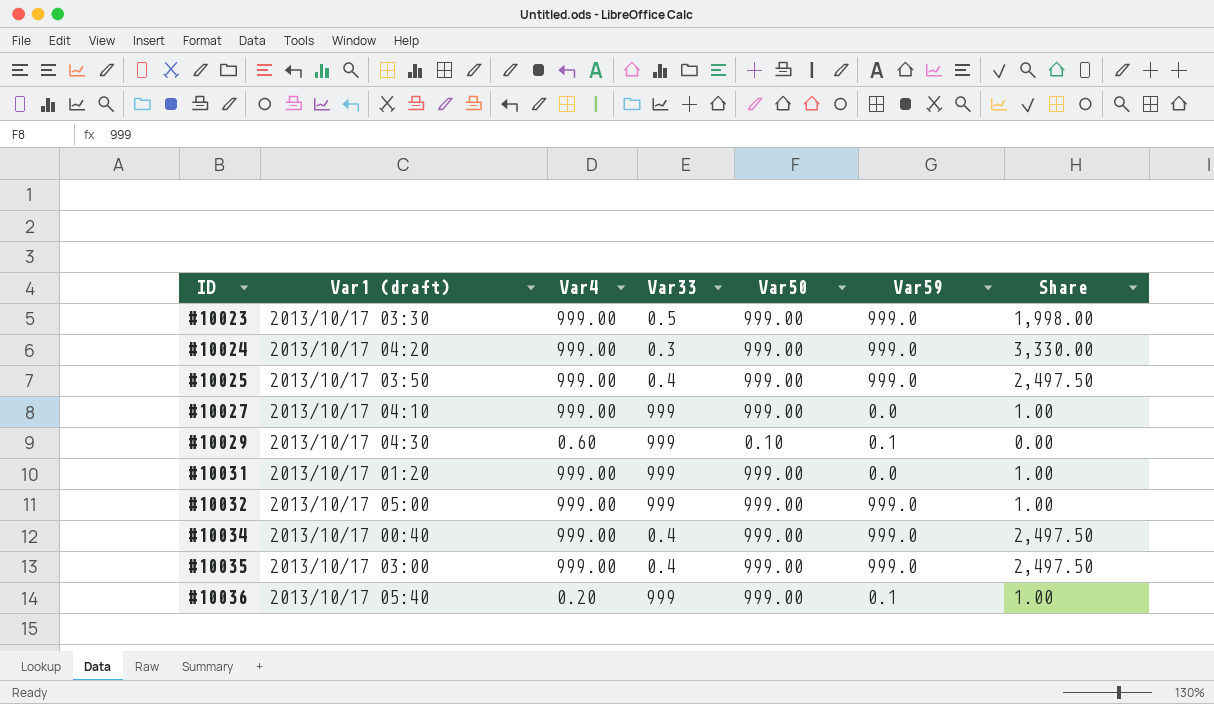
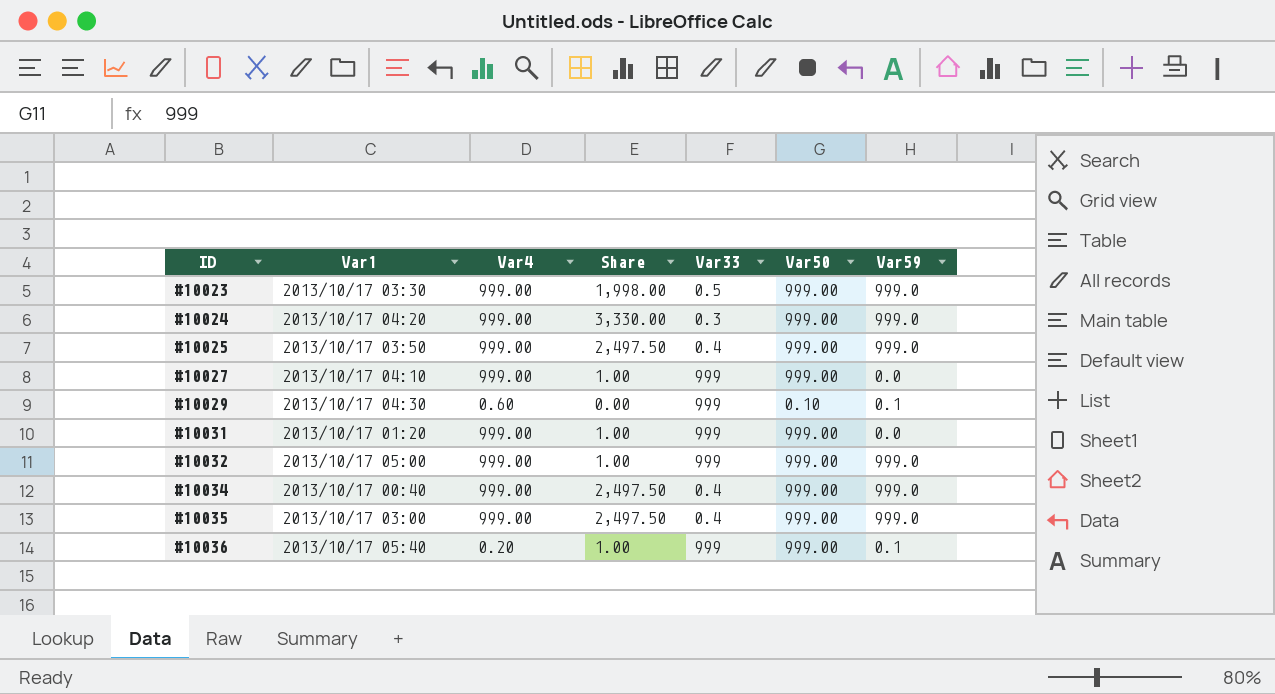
column name: Var1 (draft) -> Var1
column Share | position: 7 -> 4

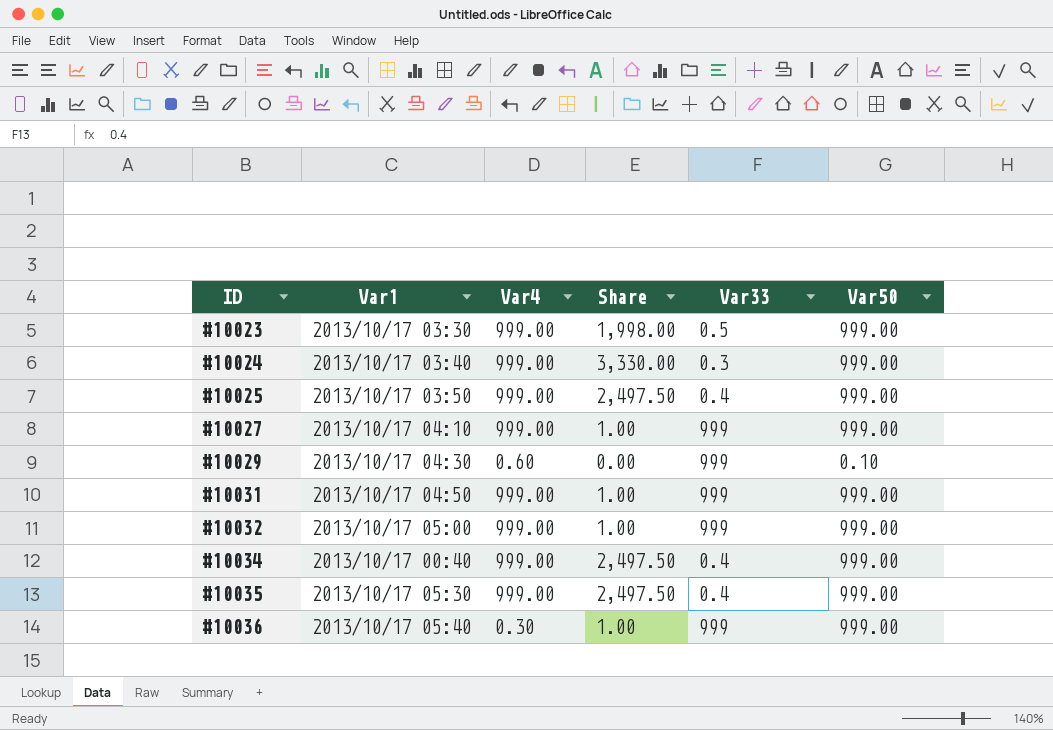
column Var59 | position: 7 -> none
#10024 | Var1: 2013/10/17 04:20 -> 2013/10/17 03:40
#10031 | Var1: 2013/10/17 01:20 -> 2013/10/17 04:50
#10035 | Var1: 2013/10/17 03:00 -> 2013/10/17 05:30
#10036 | Var4: 0.20 -> 0.30

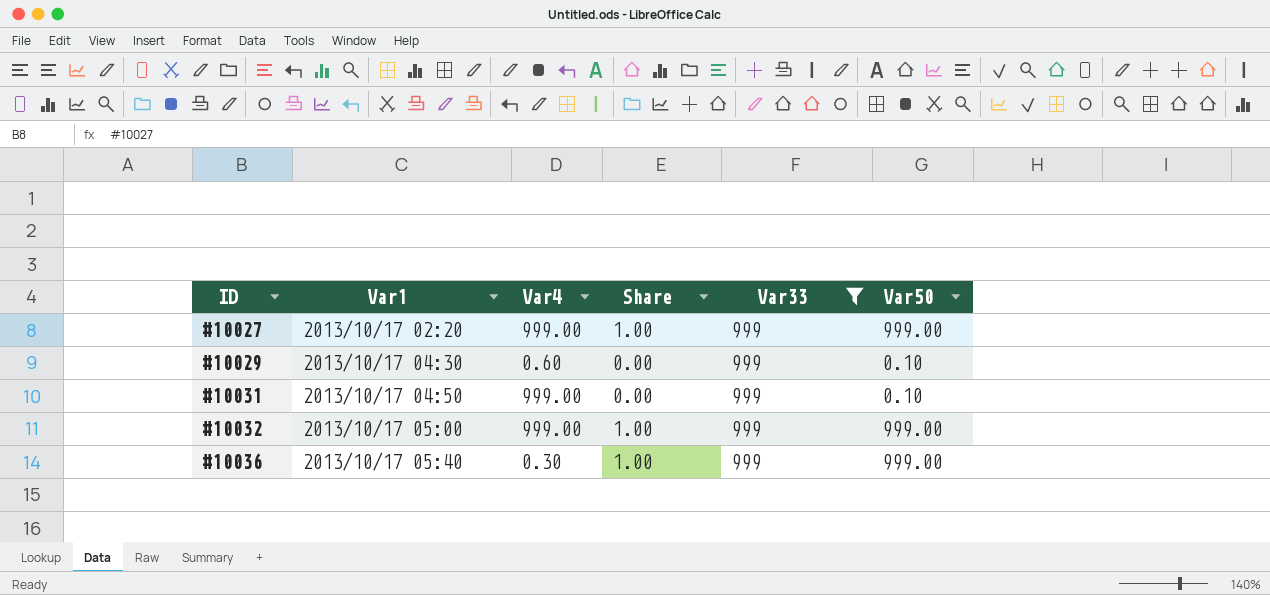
filter: none -> Var33 = 999
#10027 | Var1: 2013/10/17 04:10 -> 2013/10/17 02:20
#10031 | Share: 1.00 -> 0.00
#10031 | Var50: 999.00 -> 0.10

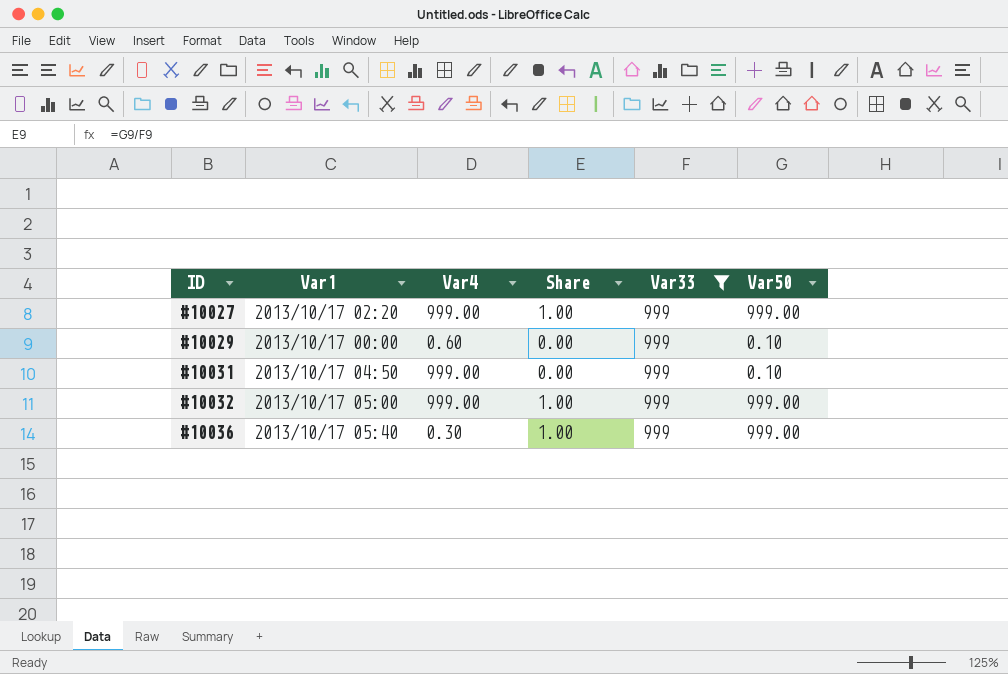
#10029 | Var1: 2013/10/17 04:30 -> 2013/10/17 00:00

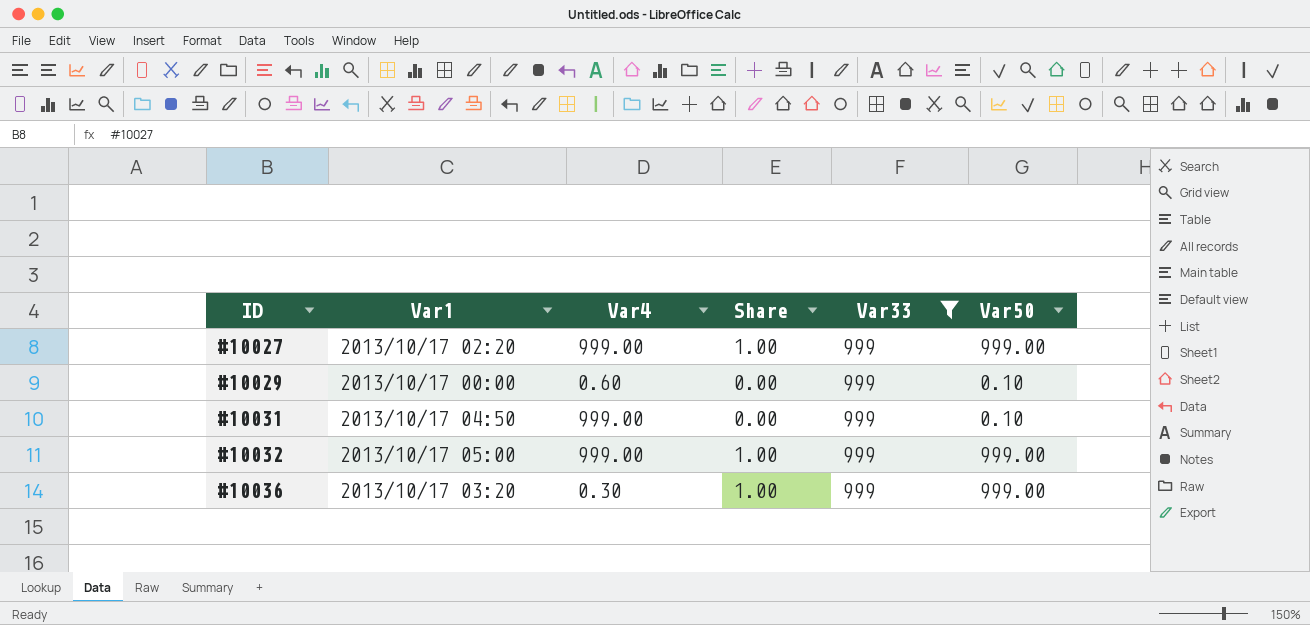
#10036 | Var1: 2013/10/17 05:40 -> 2013/10/17 03:20

